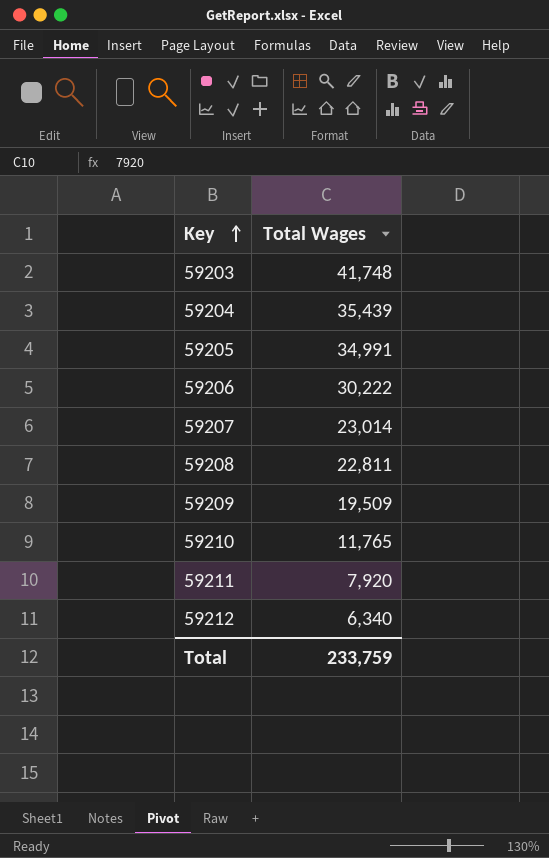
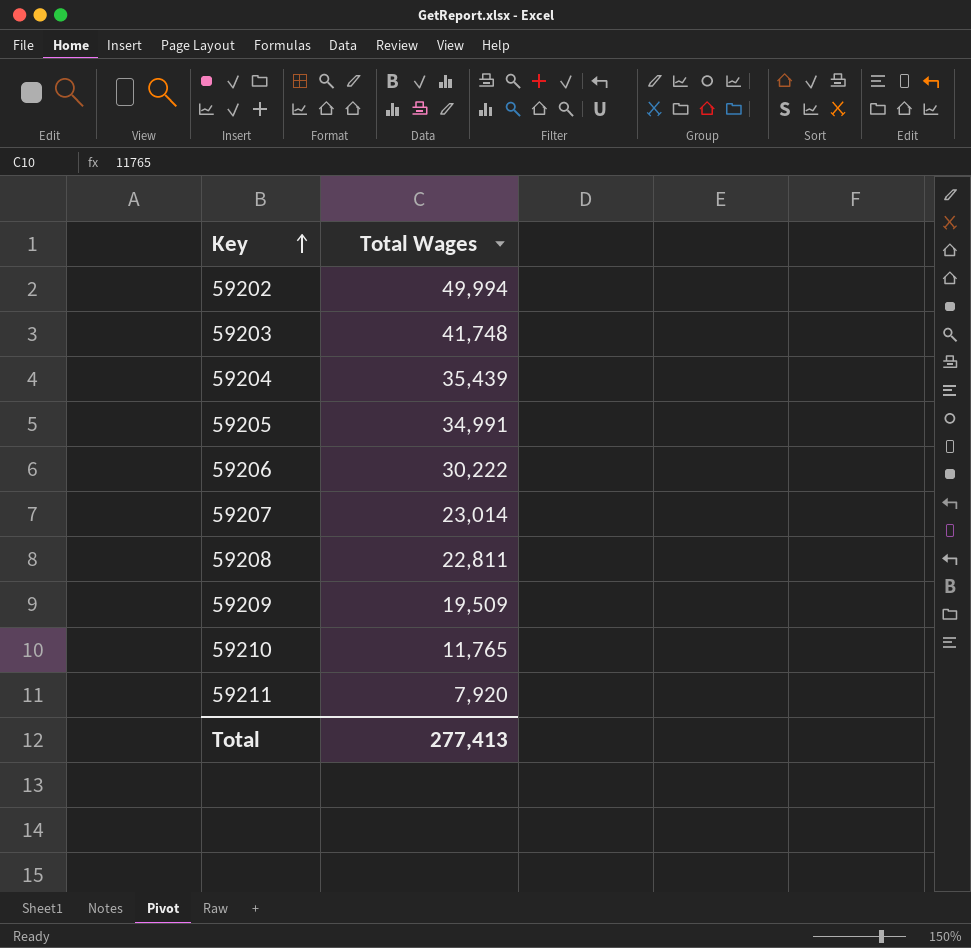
row 59212: 6,340 -> none
row 59202: none -> 49,994
Total | Total Wages: 233,759 -> 277,413

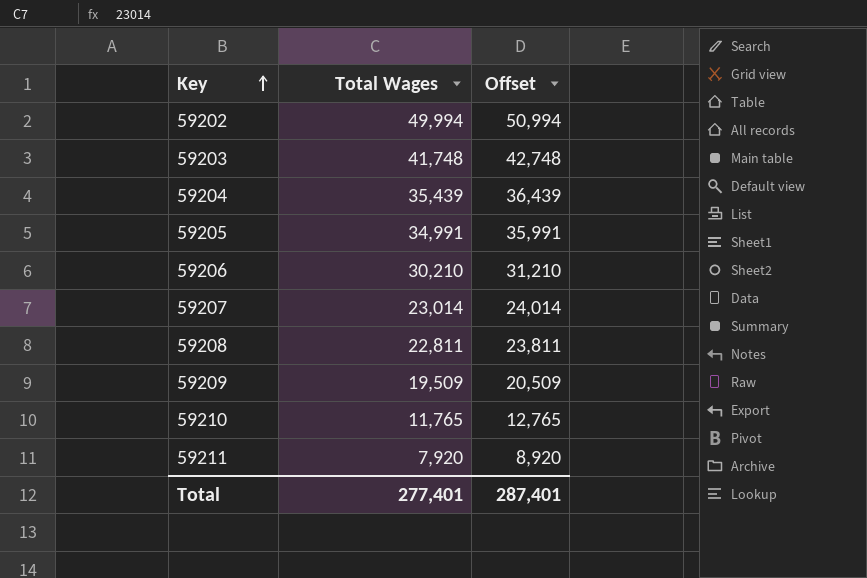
column Offset | formula: none -> [Total Wages] + 1000
59206 | Total Wages: 30,222 -> 30,210
Total | Total Wages: 277,413 -> 277,401

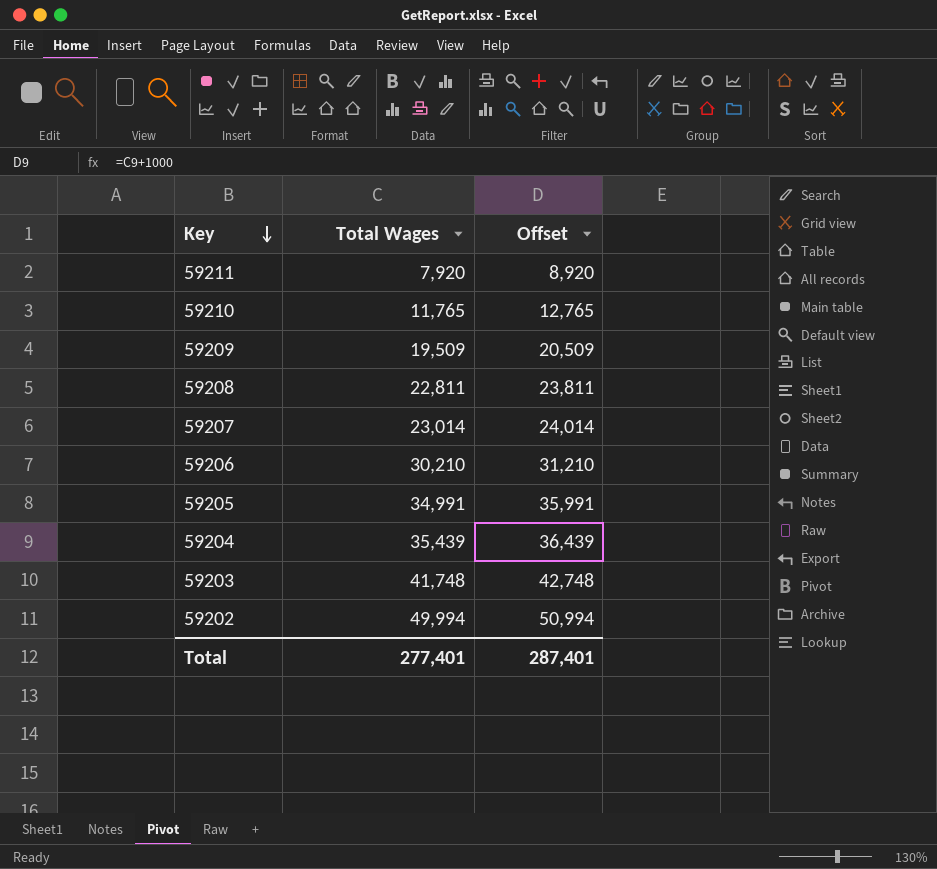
row order: Key ascending -> Key descending

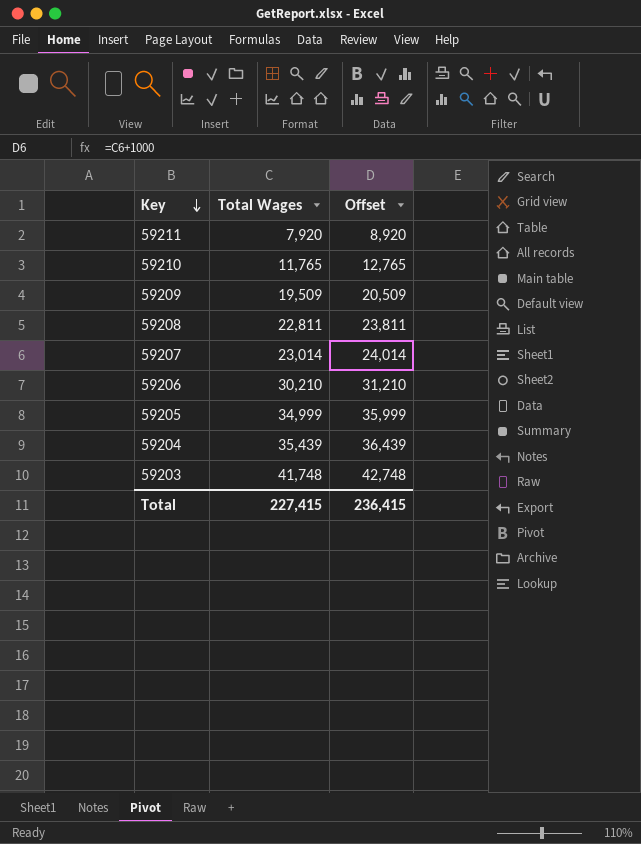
row 59202: 49,994 | 50,994 -> none
59205 | Total Wages: 34,991 -> 34,999
59205 | Offset: 35,991 -> 35,999
Total | Total Wages: 277,401 -> 227,415
Total | Offset: 287,401 -> 236,415

